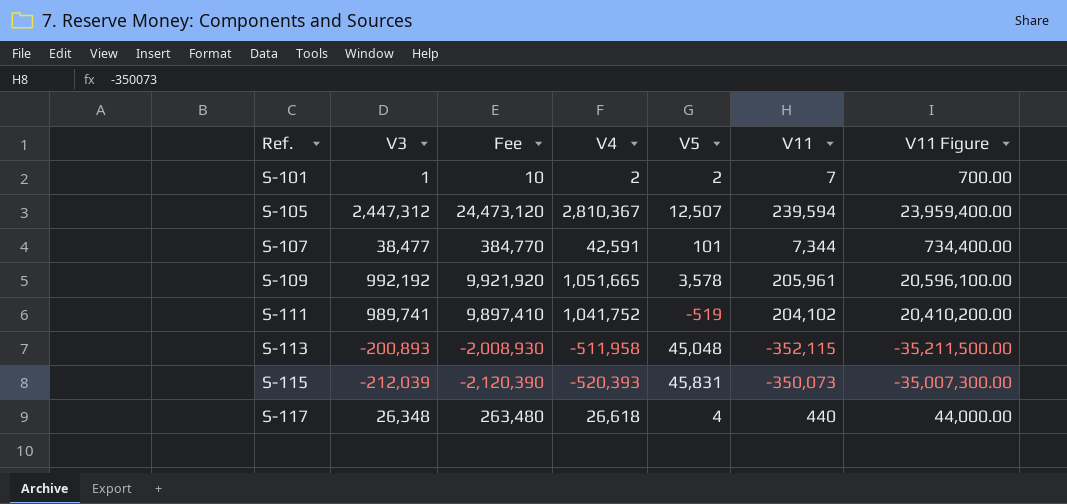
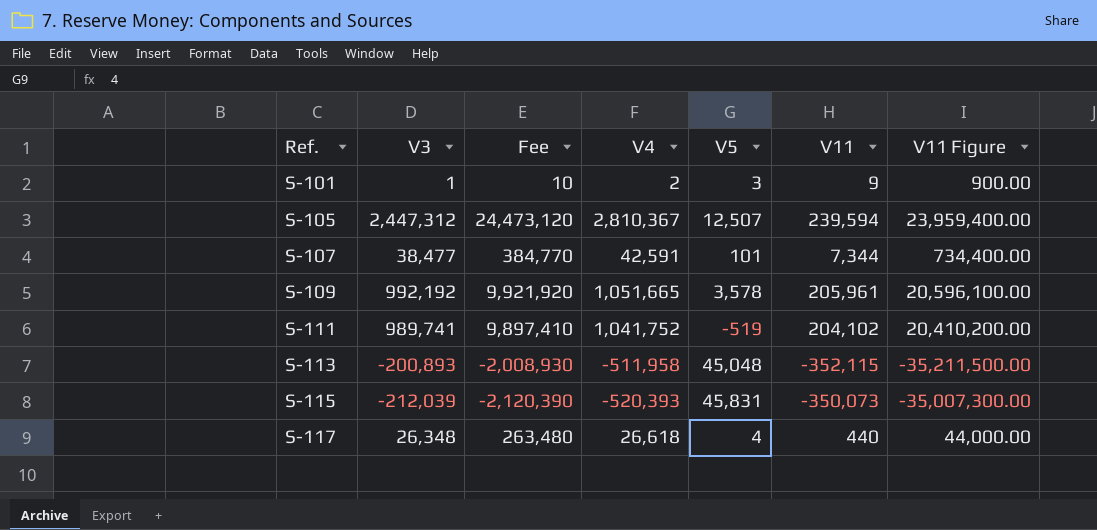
S-101 | V5: 2 -> 3
S-101 | V11: 7 -> 9
S-101 | V11 Figure: 700.00 -> 900.00

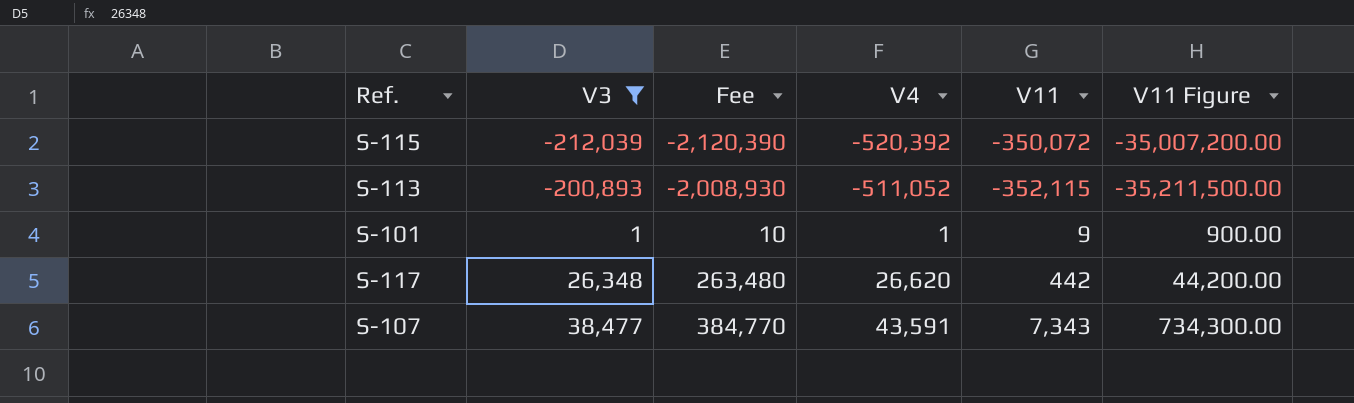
filter: none -> V3 <= 38,477
row order: Ref. ascending -> V3 ascending
column V5 | position: 5 -> none
S-115 | V4: -520,393 -> -520,392
S-115 | V11: -350,073 -> -350,072
S-115 | V11 Figure: -35,007,300.00 -> -35,007,200.00
S-113 | V4: -511,958 -> -511,052
S-101 | V4: 2 -> 1
S-117 | V4: 26,618 -> 26,620
S-117 | V11: 440 -> 442
S-117 | V11 Figure: 44,000.00 -> 44,200.00
S-107 | V4: 42,591 -> 43,591
S-107 | V11: 7,344 -> 7,343
S-107 | V11 Figure: 734,400.00 -> 734,300.00

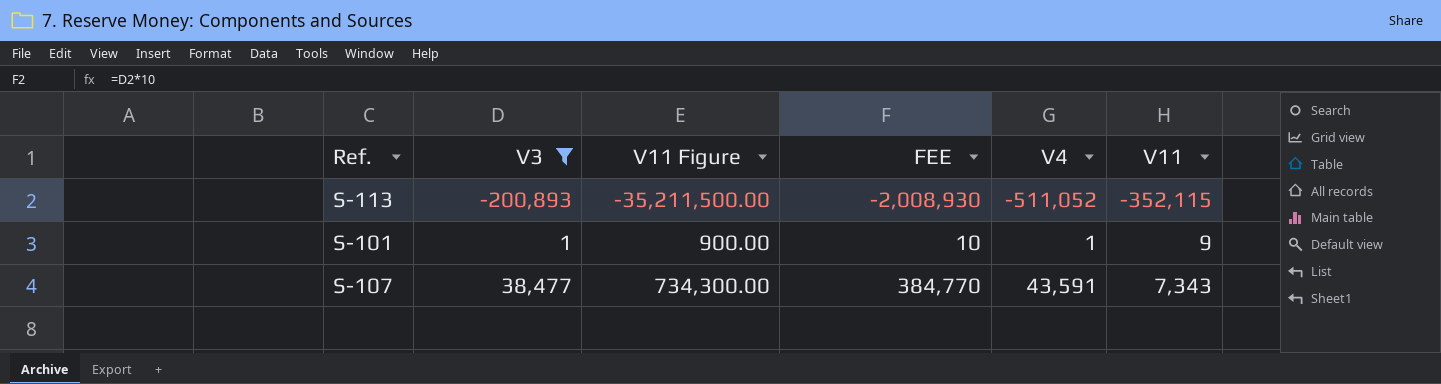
column V11 Figure | position: 6 -> 3
column name: Fee -> FEE
row S-115: -212,039 | -2,120,390 | -520,392 | -350,072 | -35,007,200.00 -> none
row S-117: 26,348 | 263,480 | 26,620 | 442 | 44,200.00 -> none

